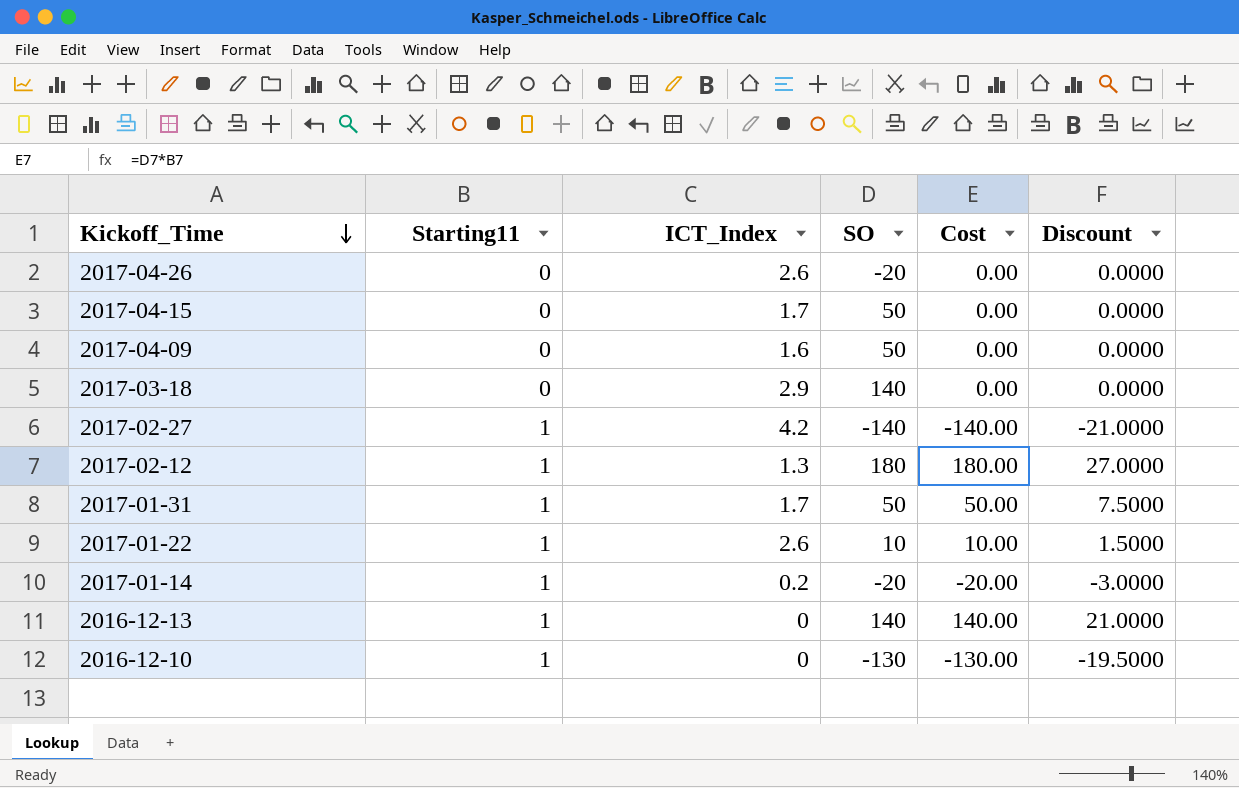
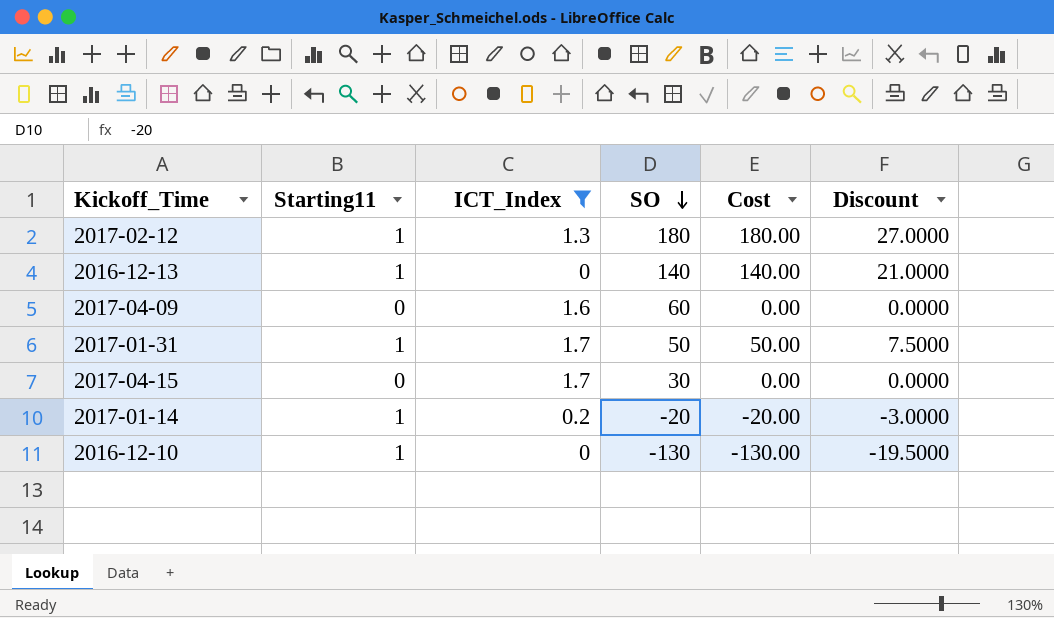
filter: none -> ICT_Index <= 1.7
row order: Kickoff_Time descending -> SO descending
2017-04-09 | SO: 50 -> 60
2017-04-15 | SO: 50 -> 30

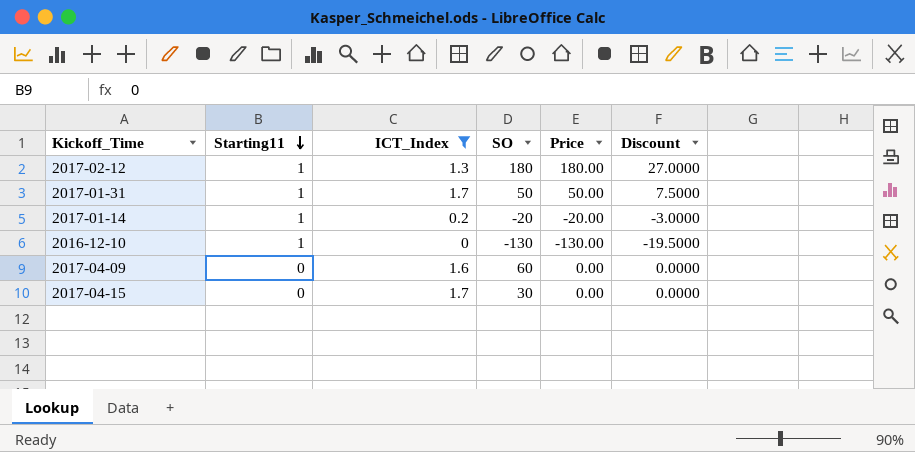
row order: SO descending -> Starting11 descending
column name: Cost -> Price
row 2016-12-13: 1 | 0 | 140 | 140.00 | 21.0000 -> none

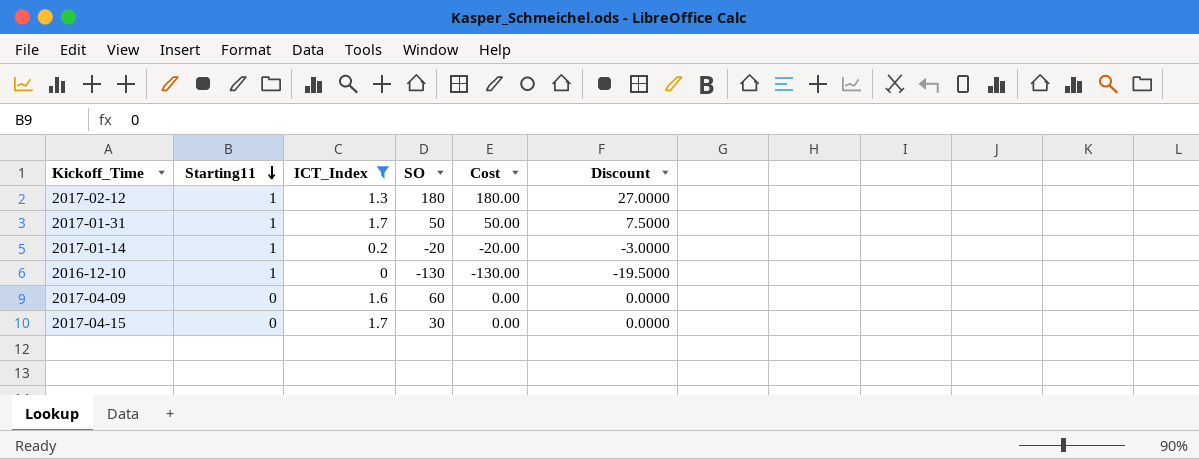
column name: Price -> Cost

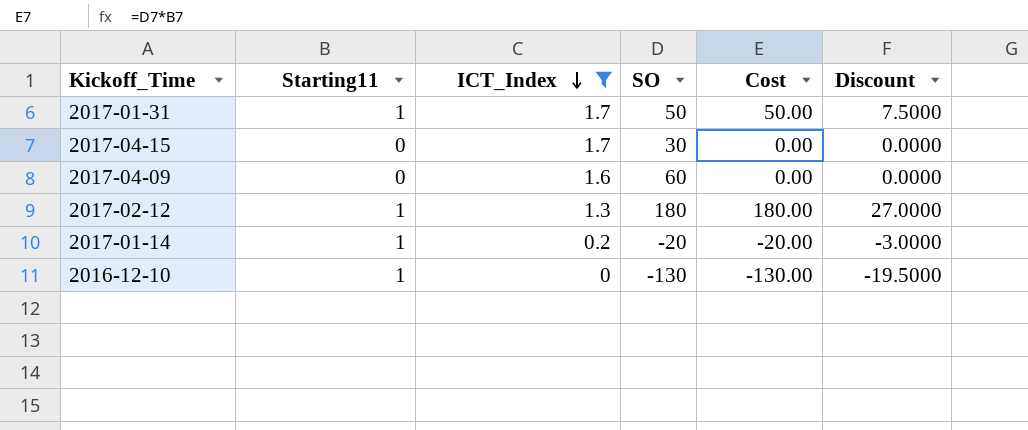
row order: Starting11 descending -> ICT_Index descending

